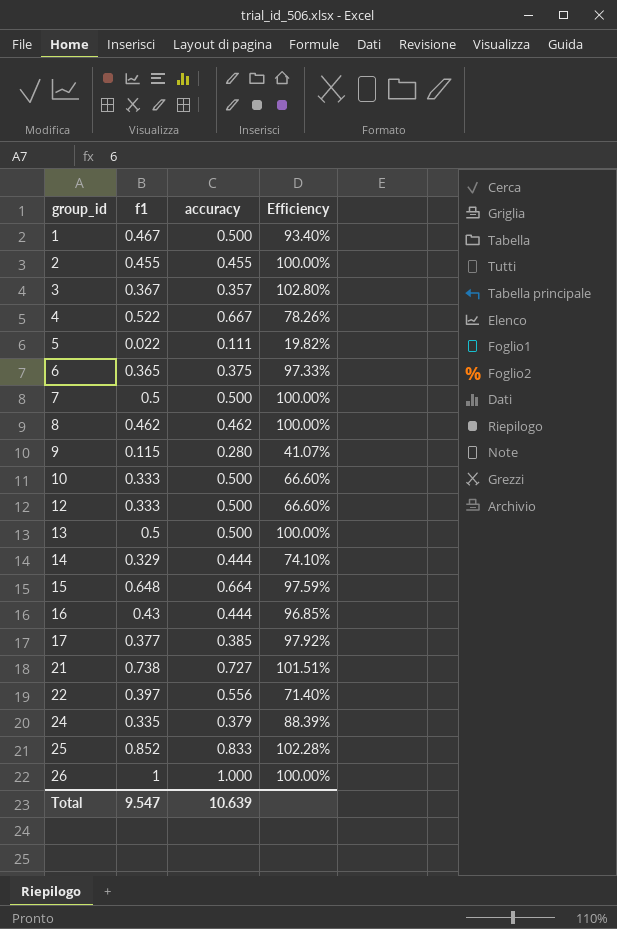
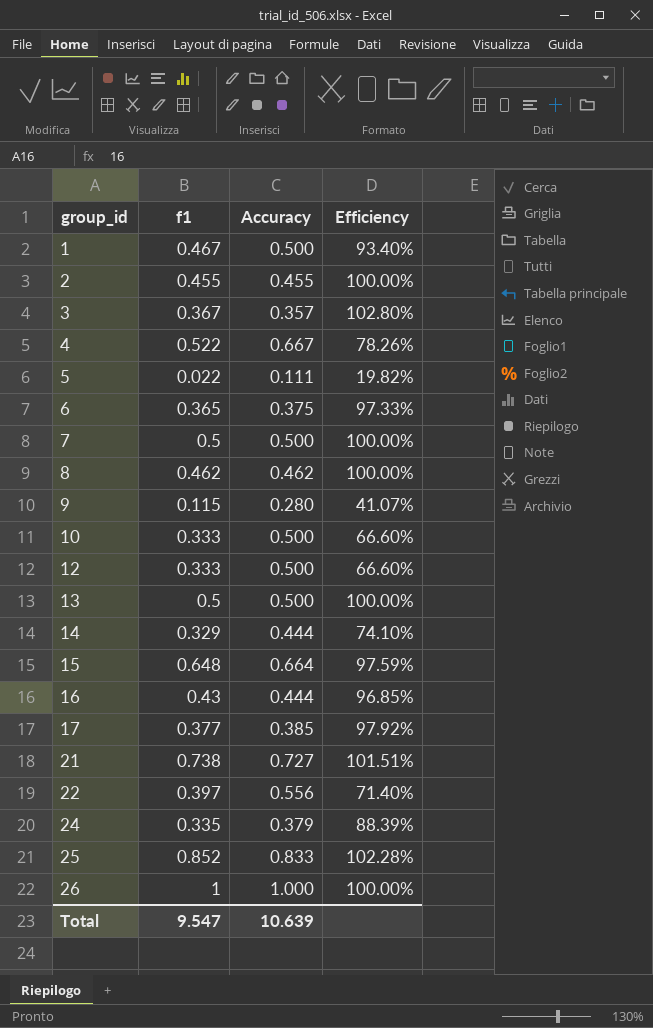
column name: accuracy -> Accuracy

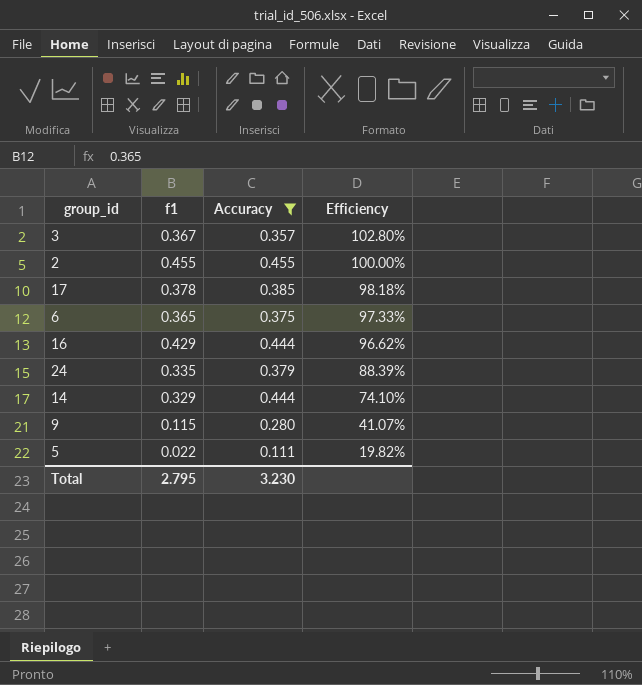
filter: none -> Accuracy <= 0.455
row order: group_id ascending -> Efficiency descending
17 | f1: 0.377 -> 0.378
17 | Efficiency: 97.92% -> 98.18%
16 | f1: 0.43 -> 0.429
16 | Efficiency: 96.85% -> 96.62%
Total | f1: 9.547 -> 2.795
Total | Accuracy: 10.639 -> 3.230

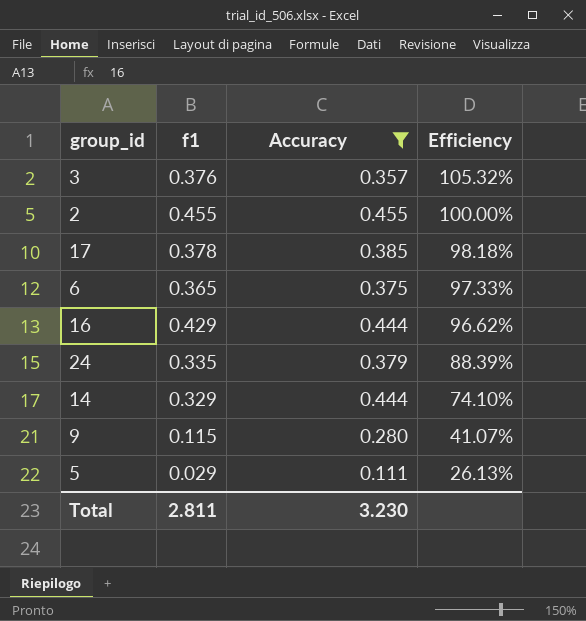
3 | f1: 0.367 -> 0.376
3 | Efficiency: 102.80% -> 105.32%
5 | f1: 0.022 -> 0.029
5 | Efficiency: 19.82% -> 26.13%
Total | f1: 2.795 -> 2.811

